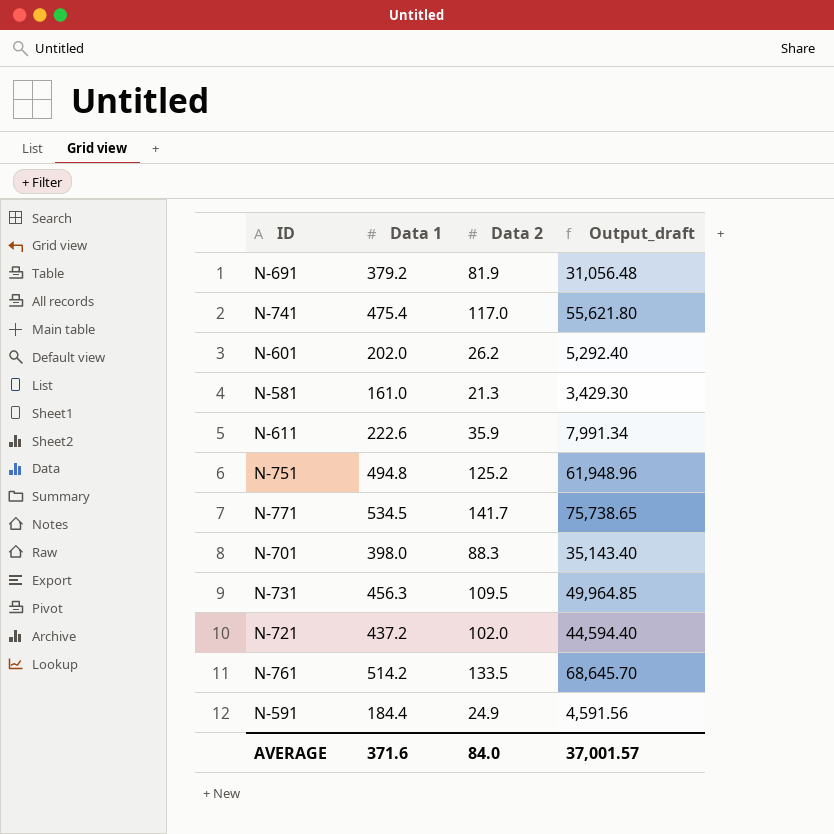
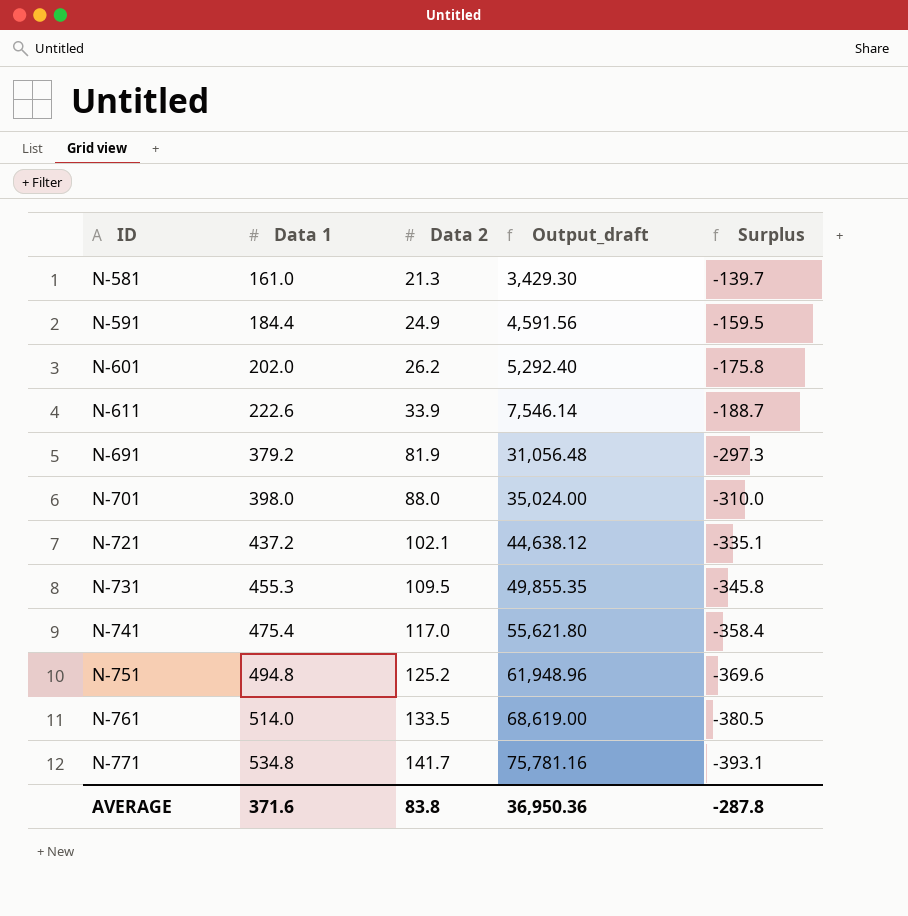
row order: none -> ID ascending
column Surplus | formula: none -> [Data 2] - [Data 1]
N-611 | Data 2: 35.9 -> 33.9
N-611 | Output_draft: 7,991.34 -> 7,546.14
N-701 | Data 2: 88.3 -> 88.0
N-701 | Output_draft: 35,143.40 -> 35,024.00
N-721 | Data 2: 102.0 -> 102.1
N-721 | Output_draft: 44,594.40 -> 44,638.12
N-731 | Data 1: 456.3 -> 455.3
N-731 | Output_draft: 49,964.85 -> 49,855.35
N-761 | Data 1: 514.2 -> 514.0
N-761 | Output_draft: 68,645.70 -> 68,619.00
N-771 | Data 1: 534.5 -> 534.8
N-771 | Output_draft: 75,738.65 -> 75,781.16
AVERAGE | Data 2: 84.0 -> 83.8
AVERAGE | Output_draft: 37,001.57 -> 36,950.36

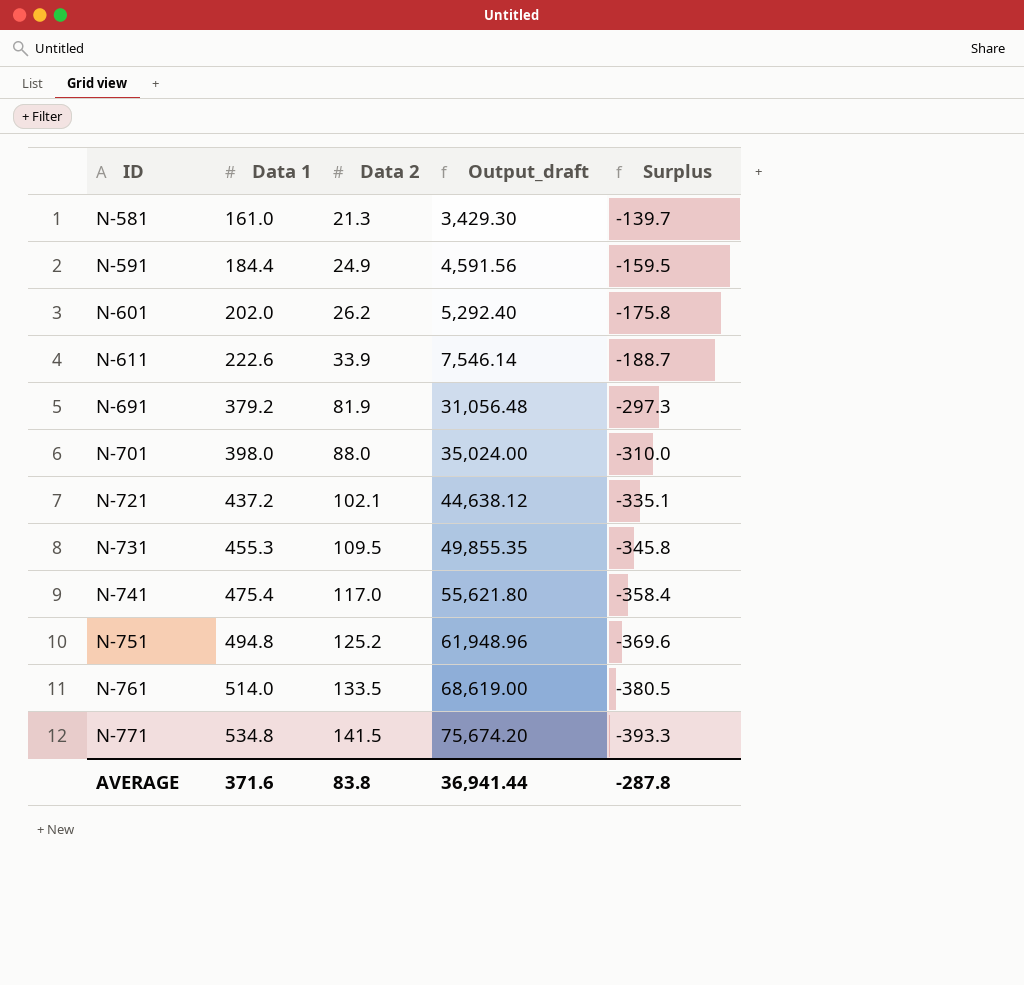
N-771 | Data 2: 141.7 -> 141.5
N-771 | Output_draft: 75,781.16 -> 75,674.20
N-771 | Surplus: -393.1 -> -393.3
AVERAGE | Output_draft: 36,950.36 -> 36,941.44

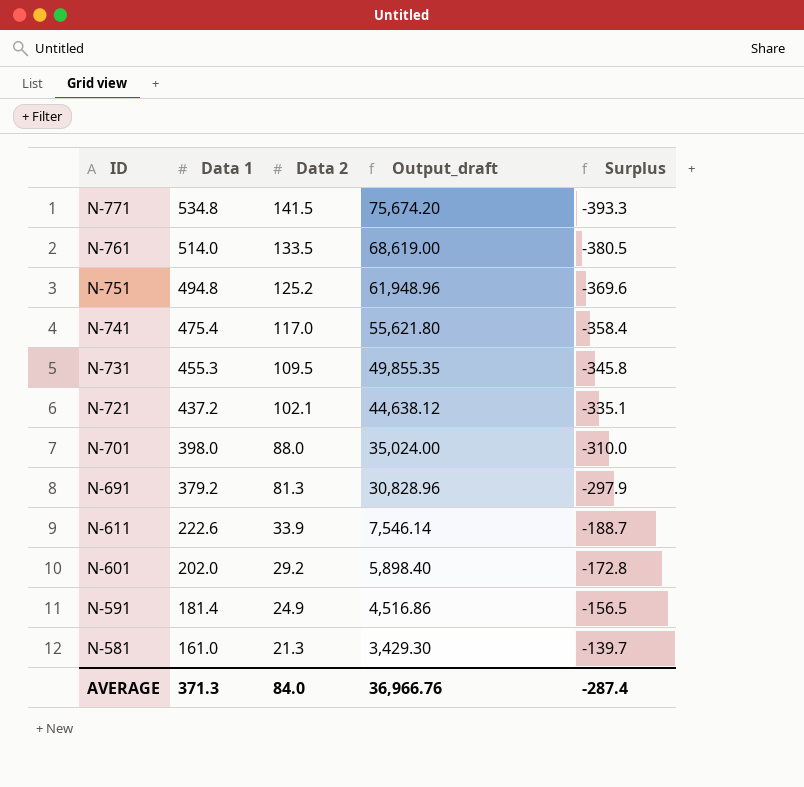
row order: ID ascending -> ID descending
N-691 | Data 2: 81.9 -> 81.3
N-691 | Output_draft: 31,056.48 -> 30,828.96
N-691 | Surplus: -297.3 -> -297.9
N-601 | Data 2: 26.2 -> 29.2
N-601 | Output_draft: 5,292.40 -> 5,898.40
N-601 | Surplus: -175.8 -> -172.8
N-591 | Data 1: 184.4 -> 181.4
N-591 | Output_draft: 4,591.56 -> 4,516.86
N-591 | Surplus: -159.5 -> -156.5
AVERAGE | Data 1: 371.6 -> 371.3
AVERAGE | Data 2: 83.8 -> 84.0
AVERAGE | Output_draft: 36,941.44 -> 36,966.76
AVERAGE | Surplus: -287.8 -> -287.4

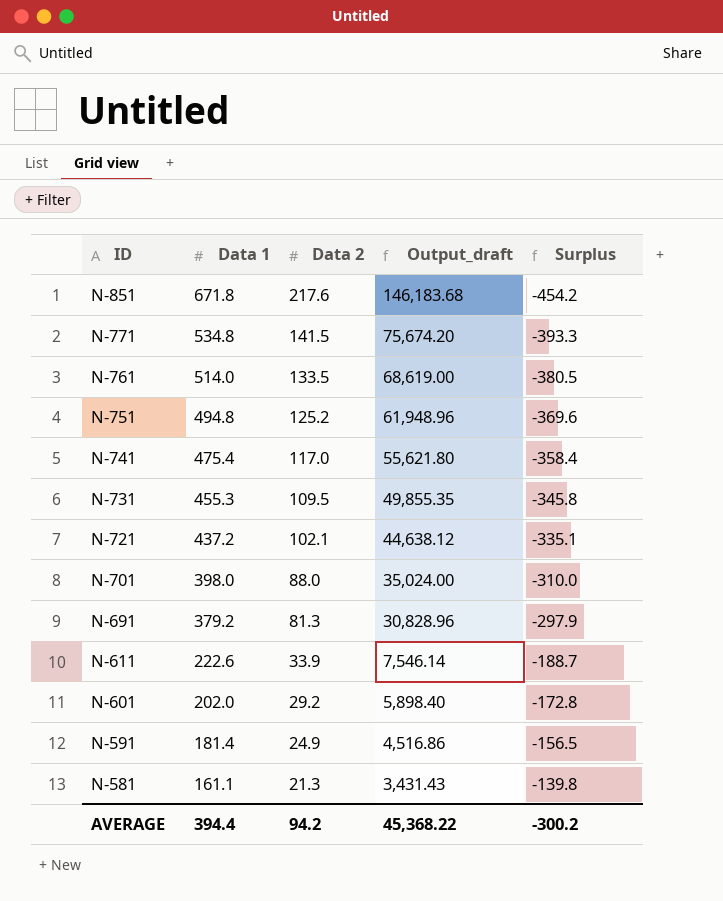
row N-851: none -> 671.8 | 217.6 | 146,183.68 | -454.2
N-581 | Data 1: 161.0 -> 161.1
N-581 | Output_draft: 3,429.30 -> 3,431.43
N-581 | Surplus: -139.7 -> -139.8
AVERAGE | Data 1: 371.3 -> 394.4
AVERAGE | Data 2: 84.0 -> 94.2
AVERAGE | Output_draft: 36,966.76 -> 45,368.22
AVERAGE | Surplus: -287.4 -> -300.2

